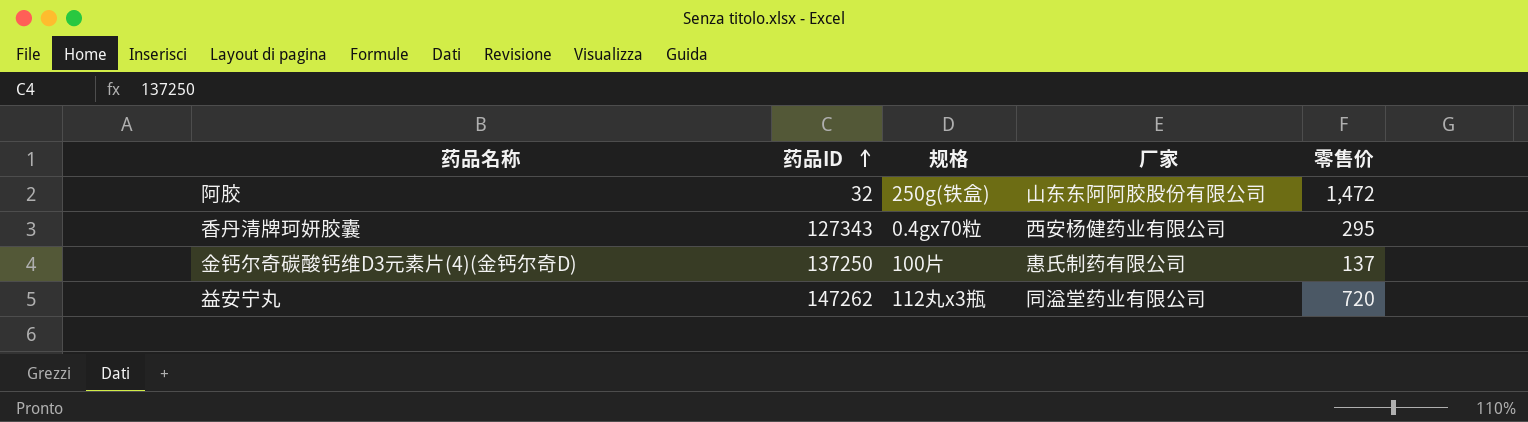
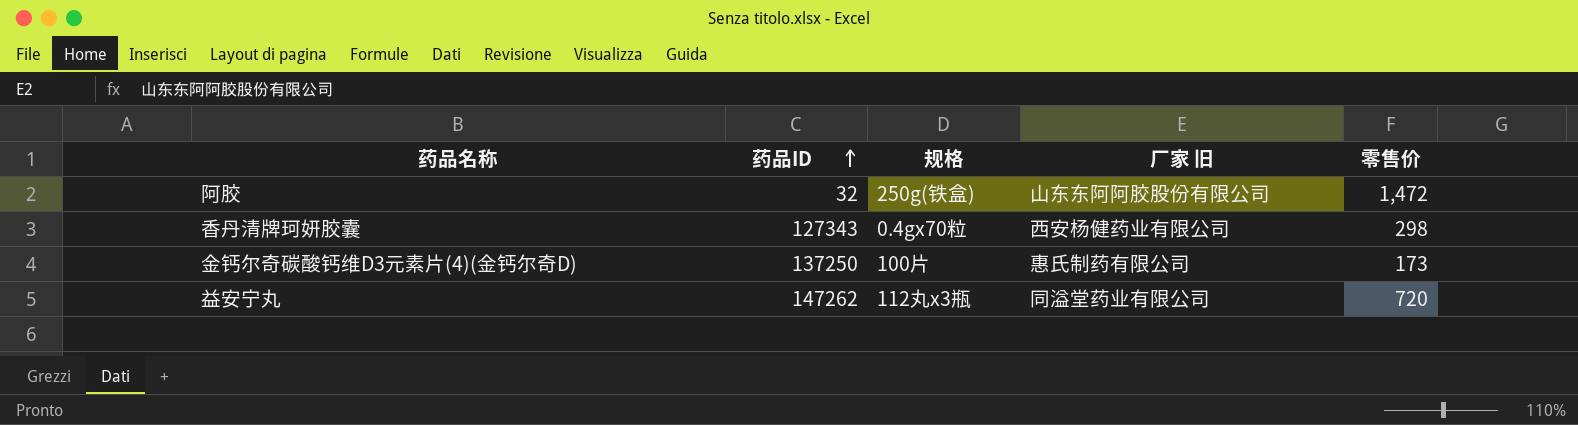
column name: 厂家 -> 厂家 旧
香丹清牌珂妍胶囊 | 零售价: 295 -> 298
金钙尔奇碳酸钙维D3元素片(4)(金钙尔奇D) | 零售价: 137 -> 173

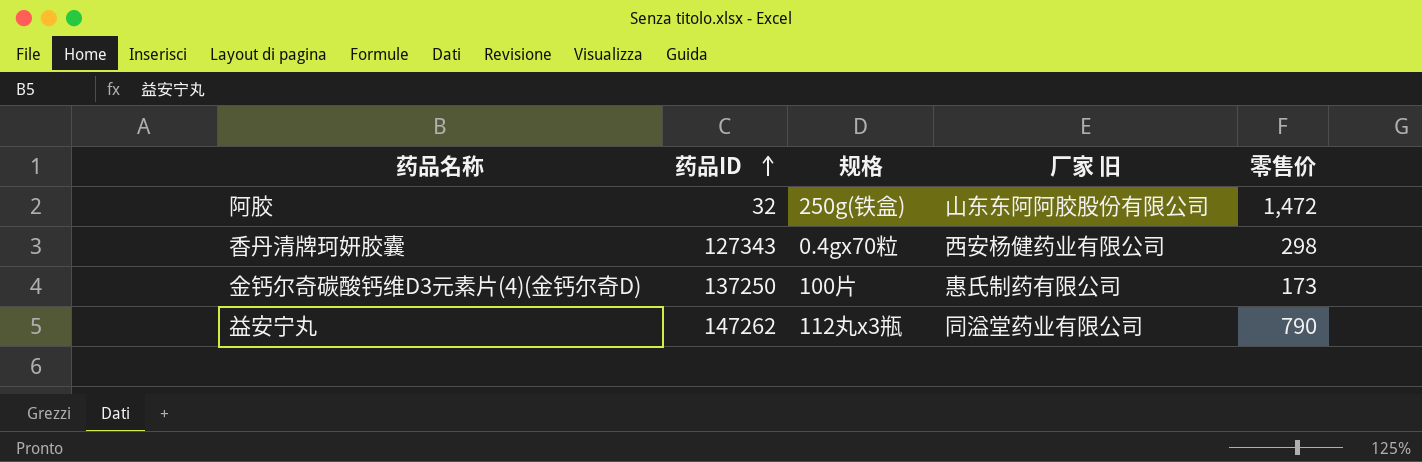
益安宁丸 | 零售价: 720 -> 790

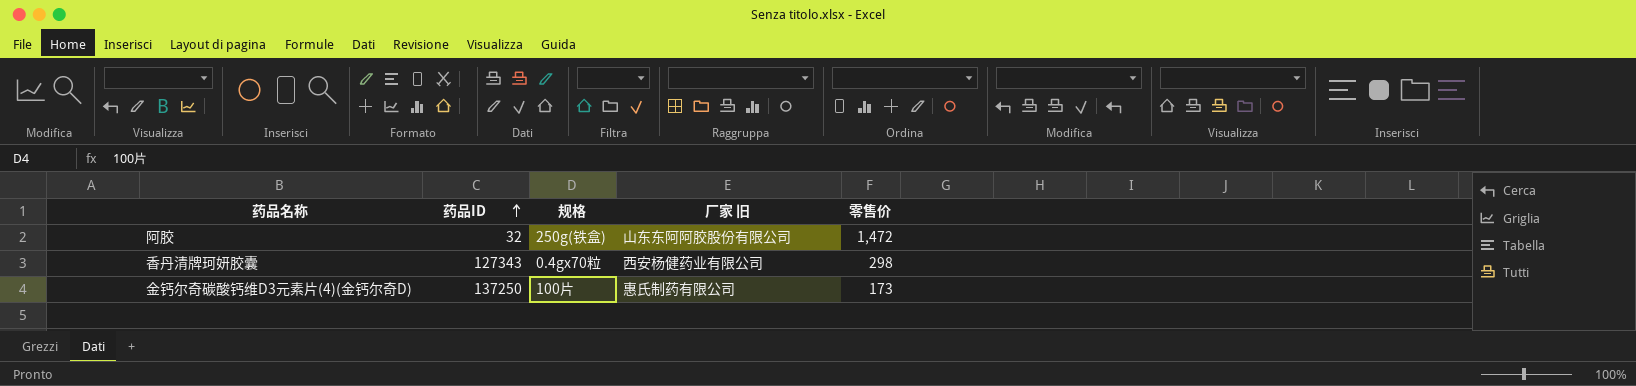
row 益安宁丸: 147262 | 112丸x3瓶 | 同溢堂药业有限公司 | 790 -> none

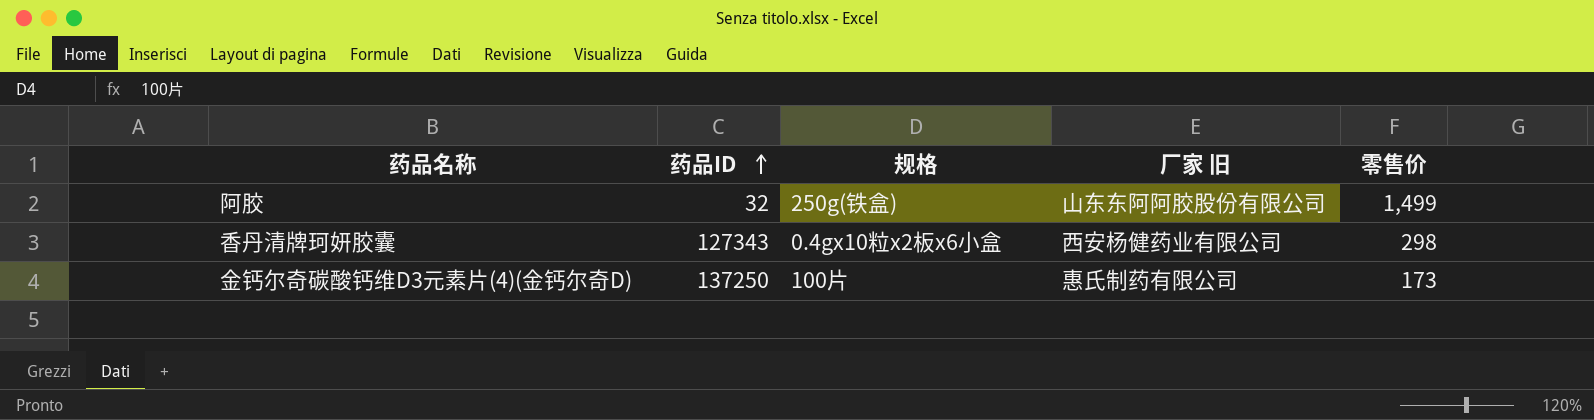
阿胶 | 零售价: 1,472 -> 1,499
香丹清牌珂妍胶囊 | 规格: 0.4gx70粒 -> 0.4gx10粒x2板x6小盒

